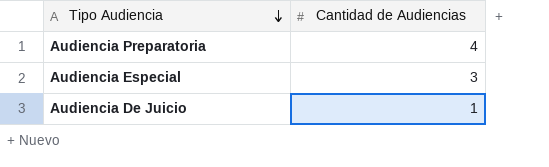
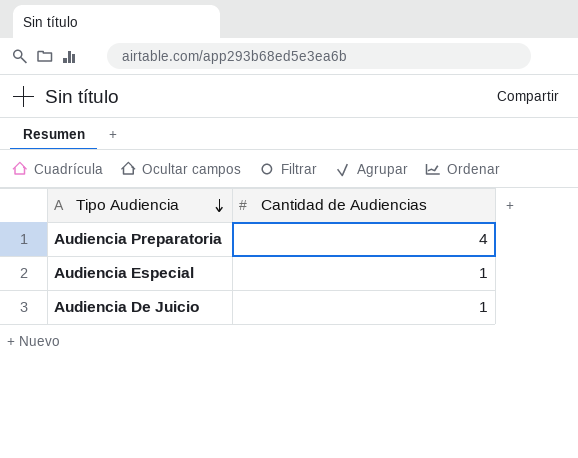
Audiencia Especial | Cantidad de Audiencias: 3 -> 1

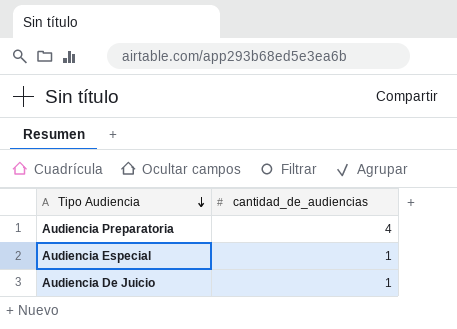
column name: Cantidad de Audiencias -> cantidad_de_audiencias

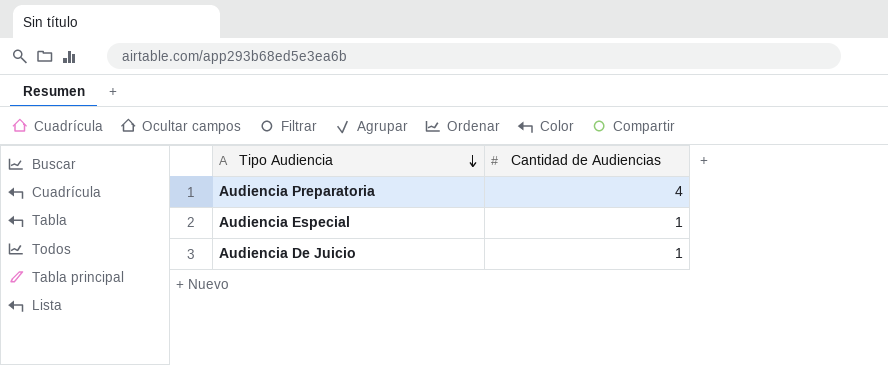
column name: cantidad_de_audiencias -> Cantidad de Audiencias

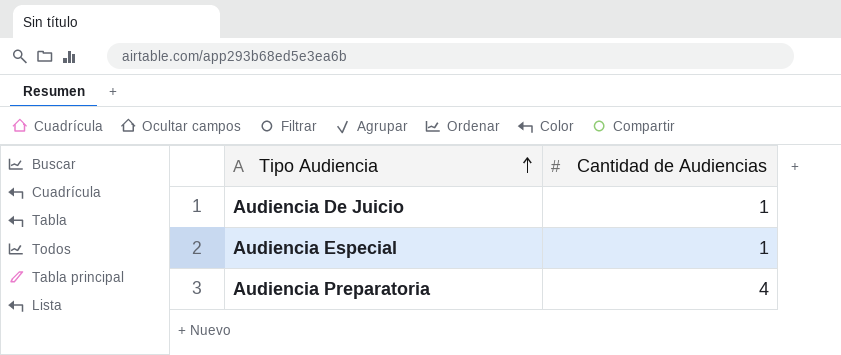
row order: Tipo Audiencia descending -> Tipo Audiencia ascending

